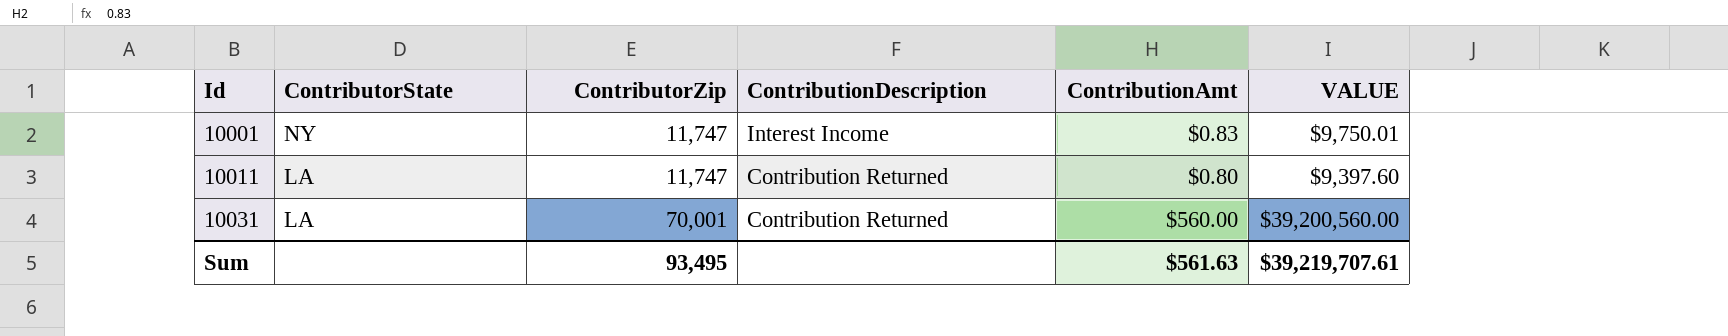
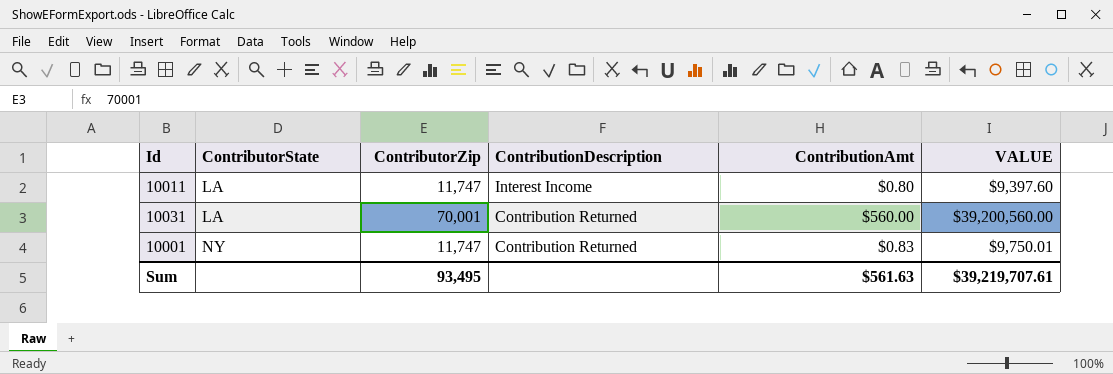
row order: Id ascending -> ContributorState ascending
10011 | ContributionDescription: Contribution Returned -> Interest Income
10001 | ContributionDescription: Interest Income -> Contribution Returned

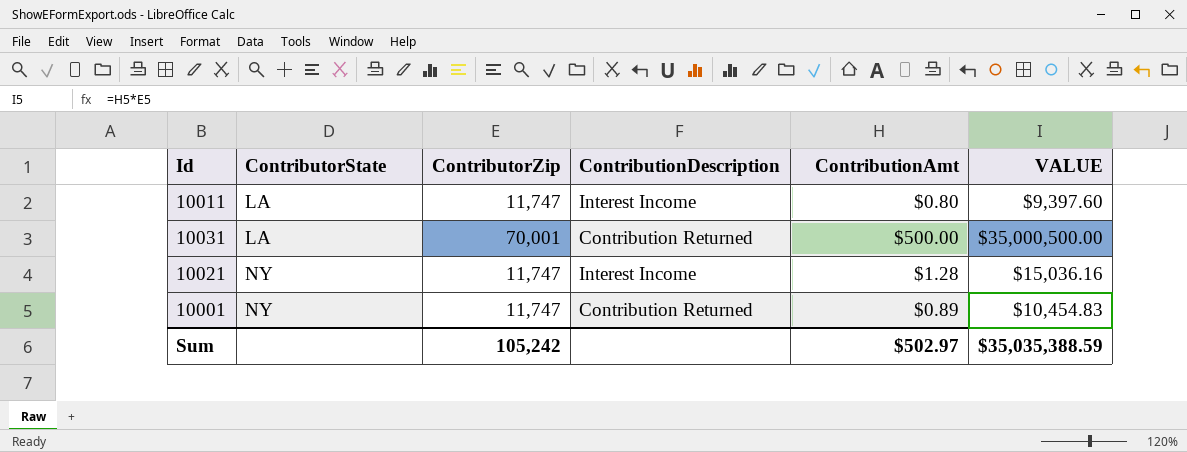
10031 | ContributionAmt: $560.00 -> $500.00
10031 | VALUE: $39,200,560.00 -> $35,000,500.00
row 10021: none -> NY | 11,747 | Interest Income | $1.28 | $15,036.16
10001 | ContributionAmt: $0.83 -> $0.89
10001 | VALUE: $9,750.01 -> $10,454.83
Sum | ContributorZip: 93,495 -> 105,242
Sum | ContributionAmt: $561.63 -> $502.97
Sum | VALUE: $39,219,707.61 -> $35,035,388.59

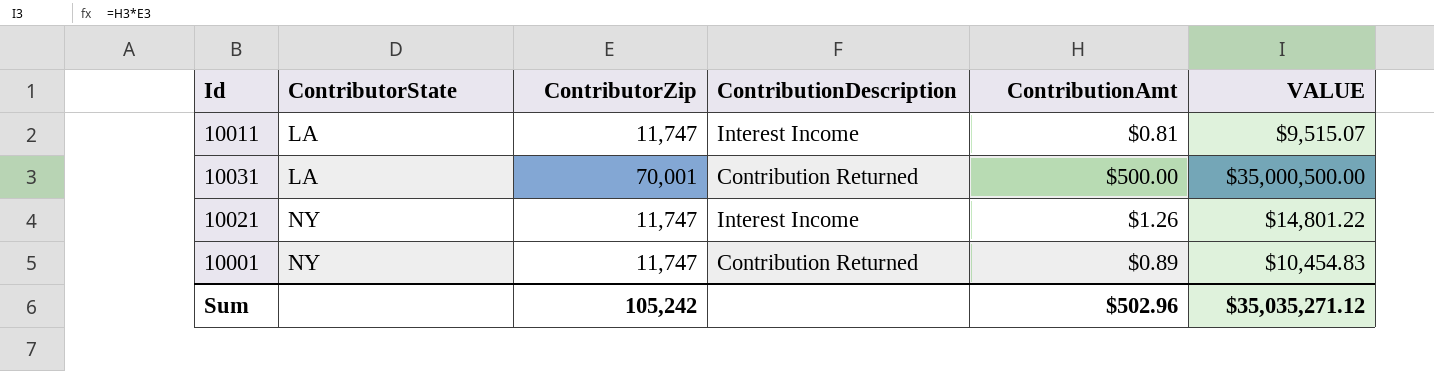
10011 | ContributionAmt: $0.80 -> $0.81
10011 | VALUE: $9,397.60 -> $9,515.07
10021 | ContributionAmt: $1.28 -> $1.26
10021 | VALUE: $15,036.16 -> $14,801.22
Sum | ContributionAmt: $502.97 -> $502.96
Sum | VALUE: $35,035,388.59 -> $35,035,271.12

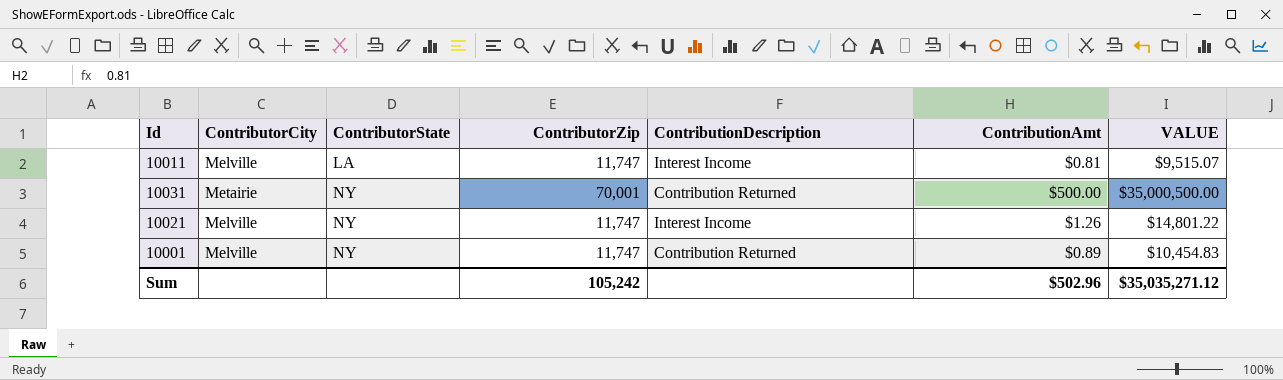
column ContributorCity | position: none -> 2
10031 | ContributorState: LA -> NY

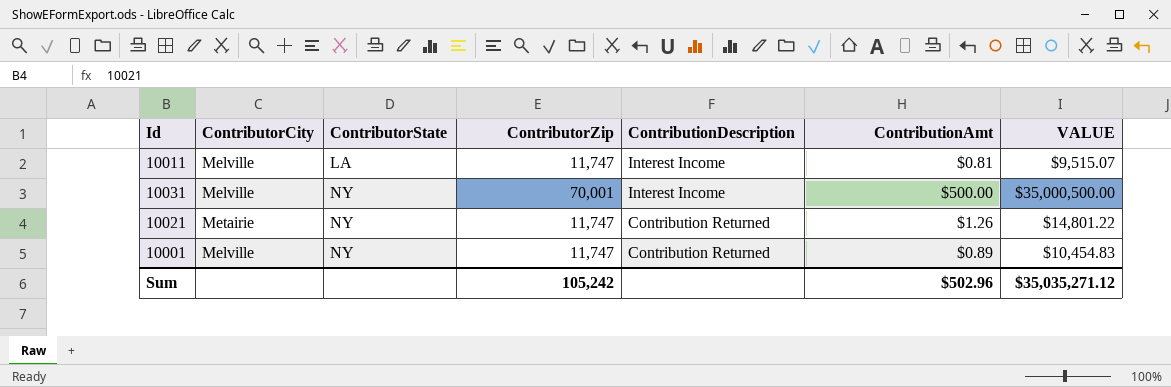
10031 | ContributorCity: Metairie -> Melville
10031 | ContributionDescription: Contribution Returned -> Interest Income
10021 | ContributorCity: Melville -> Metairie
10021 | ContributionDescription: Interest Income -> Contribution Returned

